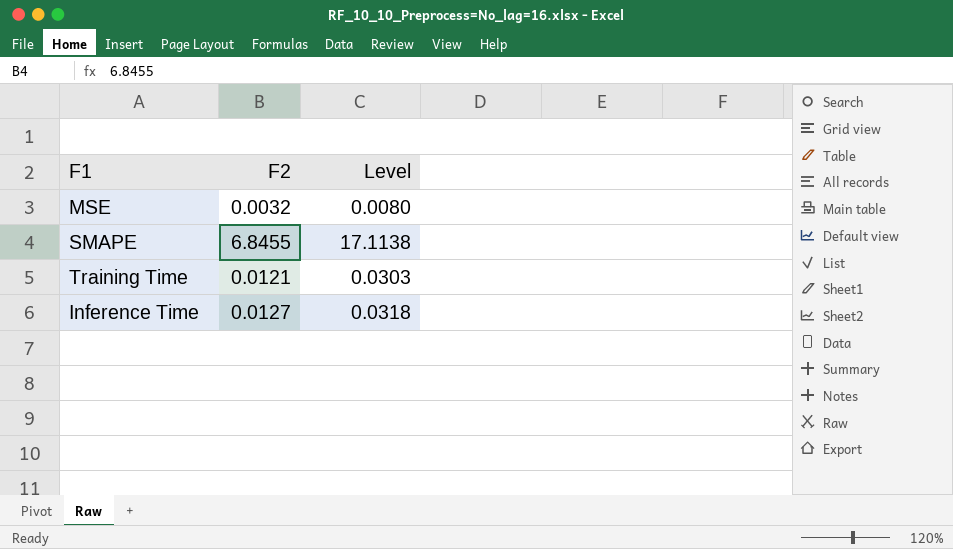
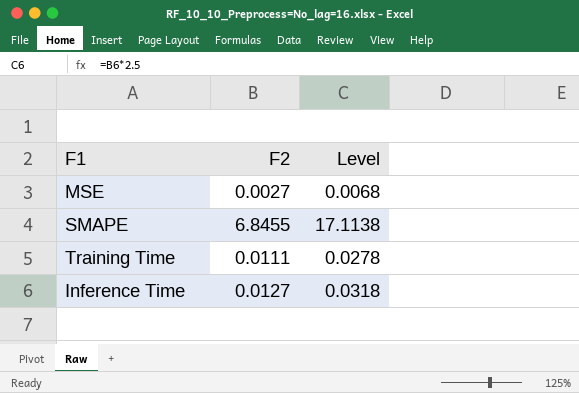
MSE | F2: 0.0032 -> 0.0027
MSE | Level: 0.0080 -> 0.0068
Training Time | F2: 0.0121 -> 0.0111
Training Time | Level: 0.0303 -> 0.0278

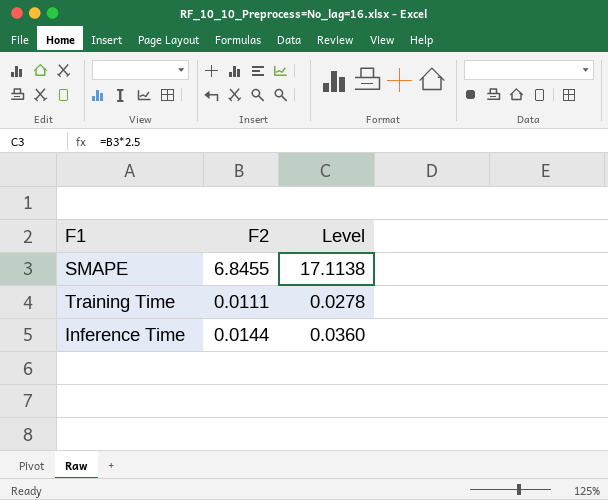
row MSE: 0.0027 | 0.0068 -> none
Inference Time | F2: 0.0127 -> 0.0144
Inference Time | Level: 0.0318 -> 0.0360

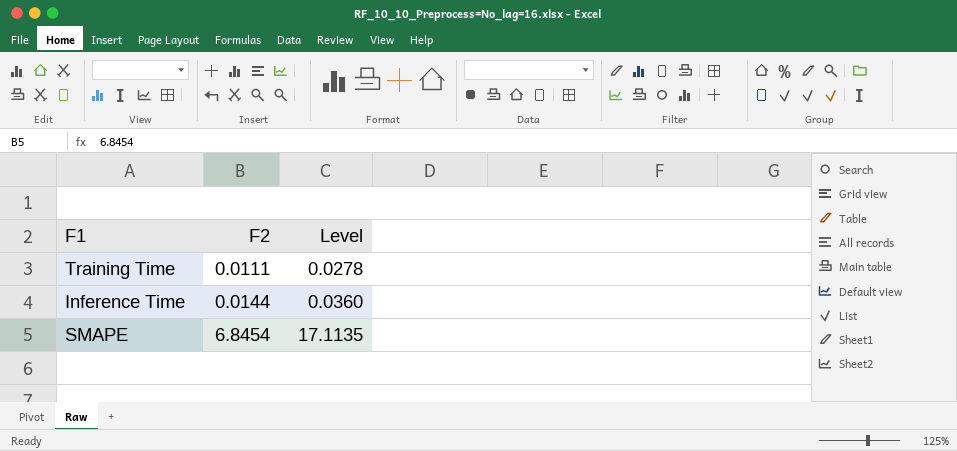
row order: none -> F2 ascending
SMAPE | F2: 6.8455 -> 6.8454
SMAPE | Level: 17.1138 -> 17.1135

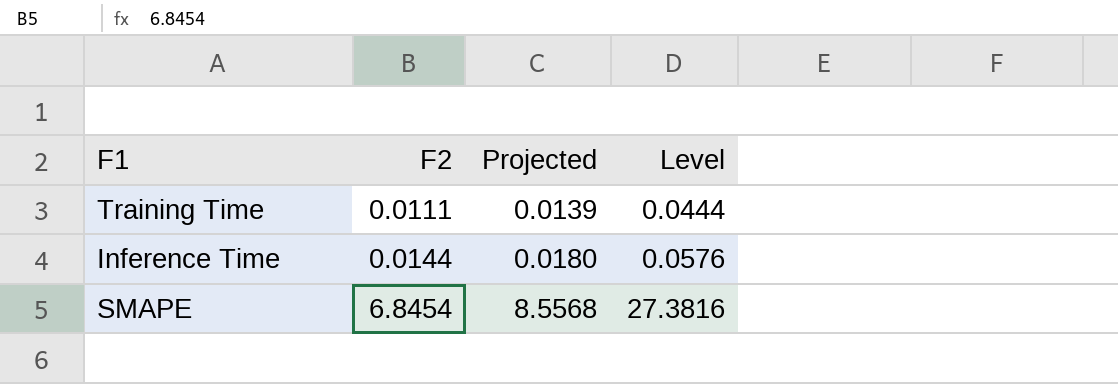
column Projected | formula: none -> [F2] * 1.25
column Level | formula: [F2] * 2.5 -> [F2] * 4

